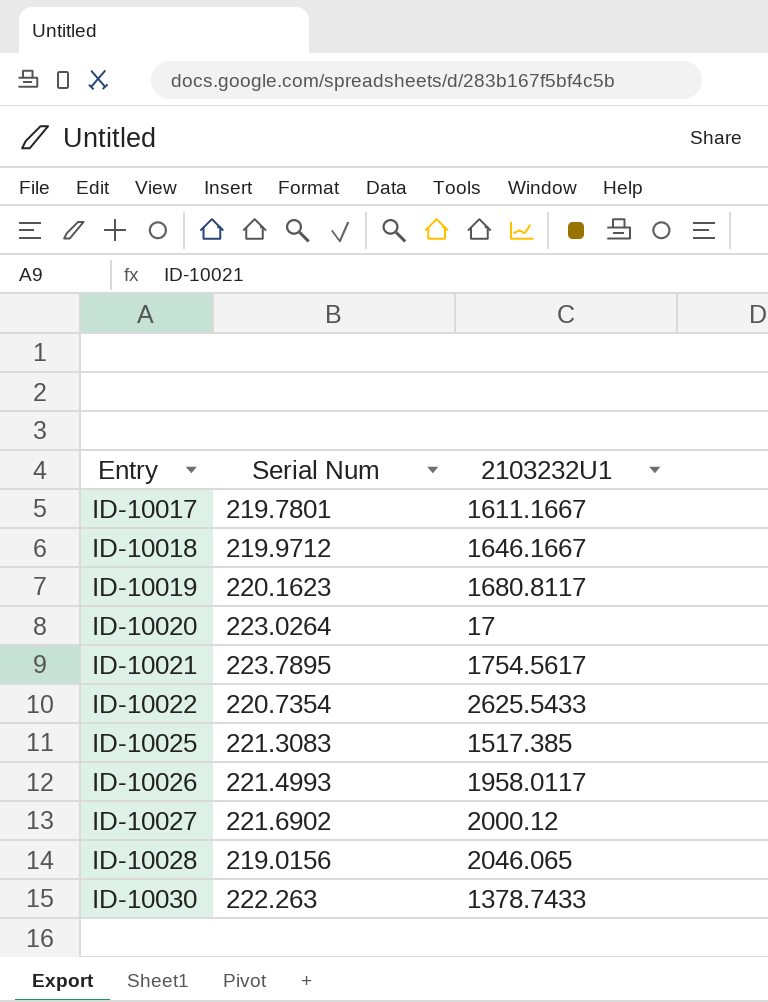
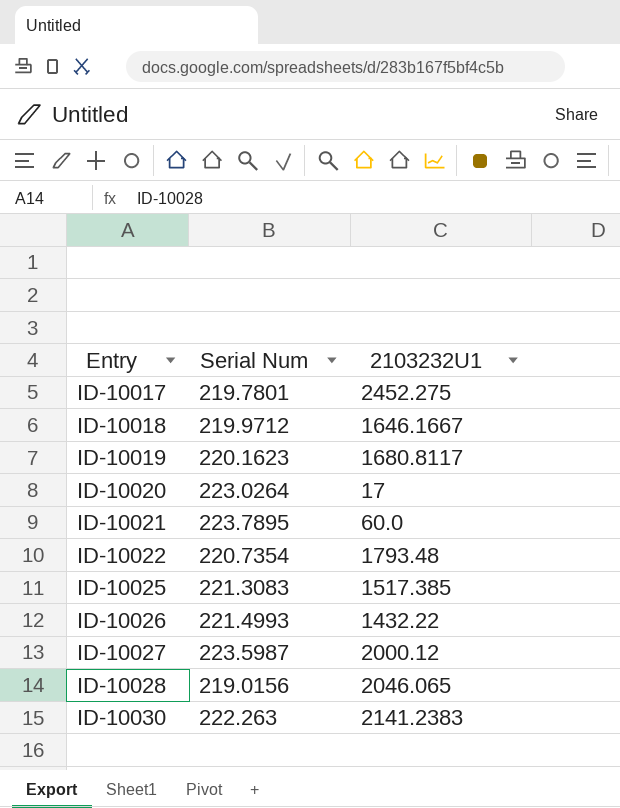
ID-10017 | 2103232U1: 1611.1667 -> 2452.275
ID-10021 | 2103232U1: 1754.5617 -> 60.0
ID-10022 | 2103232U1: 2625.5433 -> 1793.48
ID-10026 | 2103232U1: 1958.0117 -> 1432.22
ID-10027 | Serial Num: 221.6902 -> 223.5987
ID-10030 | 2103232U1: 1378.7433 -> 2141.2383

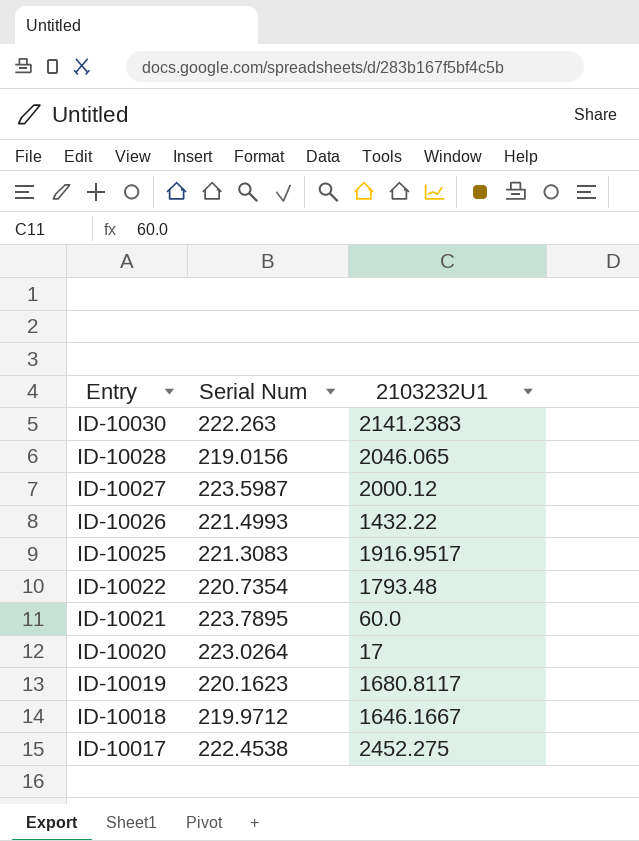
row order: Entry ascending -> Entry descending
ID-10025 | 2103232U1: 1517.385 -> 1916.9517
ID-10017 | Serial Num: 219.7801 -> 222.4538

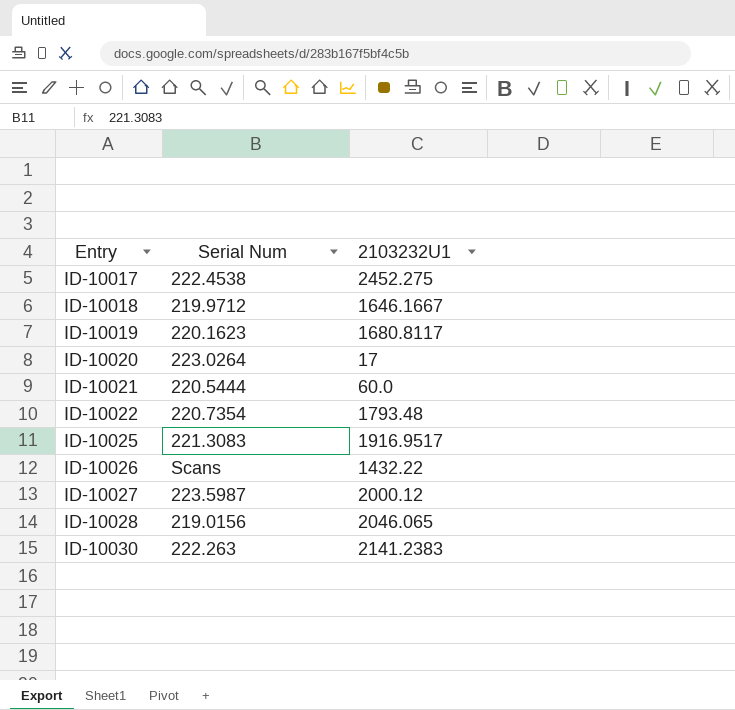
row order: Entry descending -> Entry ascending
ID-10021 | Serial Num: 223.7895 -> 220.5444
ID-10026 | Serial Num: 221.4993 -> Scans

